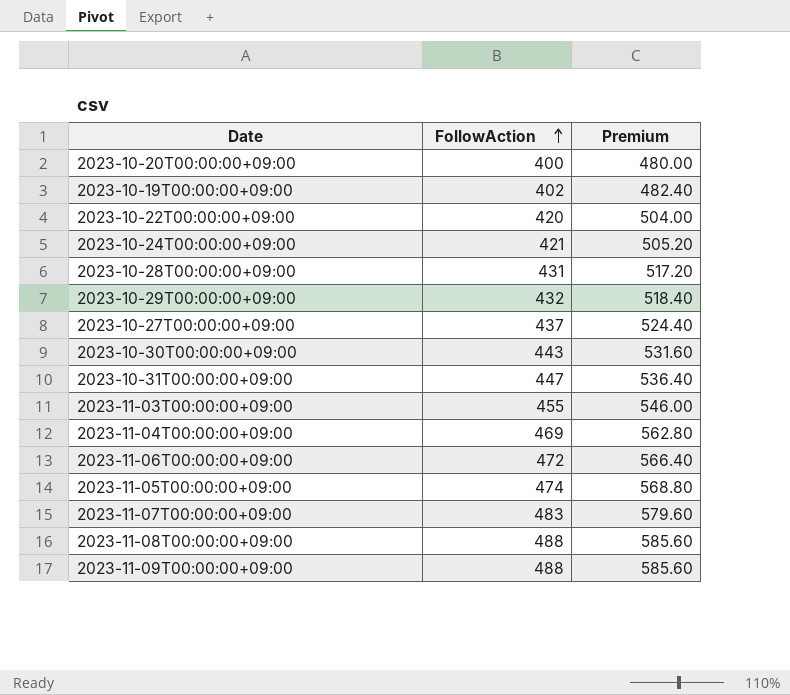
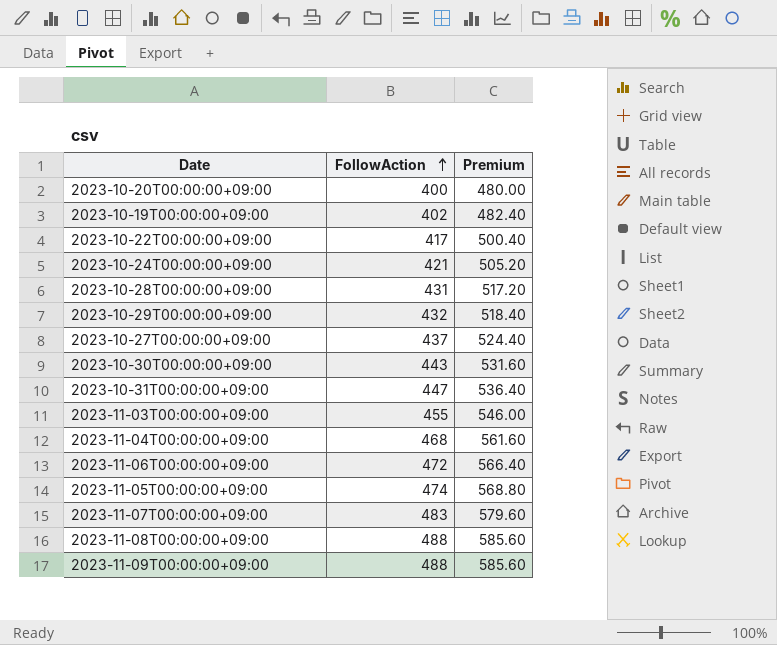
2023-10-22T00:00:00+09:00 | FollowAction: 420 -> 417
2023-10-22T00:00:00+09:00 | Premium: 504.00 -> 500.40
2023-11-04T00:00:00+09:00 | FollowAction: 469 -> 468
2023-11-04T00:00:00+09:00 | Premium: 562.80 -> 561.60

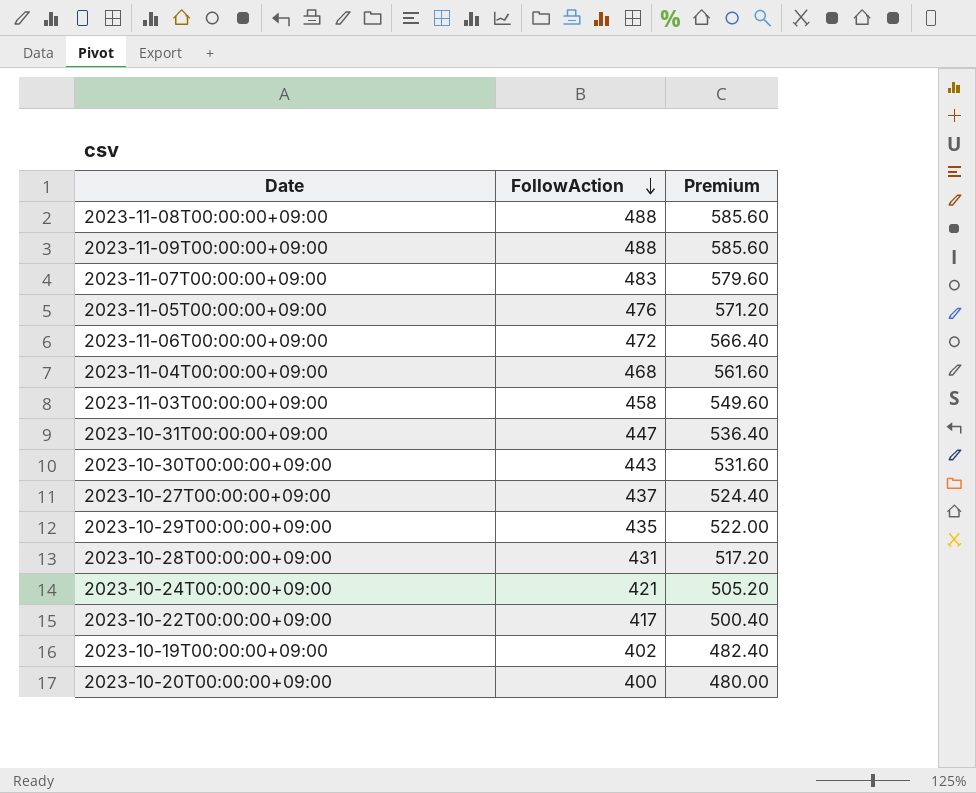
row order: FollowAction ascending -> FollowAction descending
2023-11-05T00:00:00+09:00 | FollowAction: 474 -> 476
2023-11-05T00:00:00+09:00 | Premium: 568.80 -> 571.20
2023-11-03T00:00:00+09:00 | FollowAction: 455 -> 458
2023-11-03T00:00:00+09:00 | Premium: 546.00 -> 549.60
2023-10-29T00:00:00+09:00 | FollowAction: 432 -> 435
2023-10-29T00:00:00+09:00 | Premium: 518.40 -> 522.00

